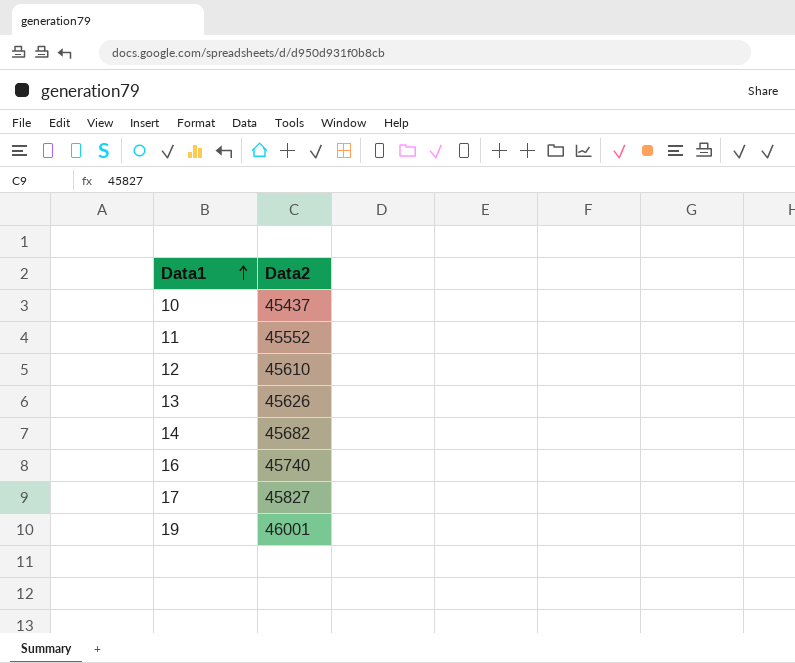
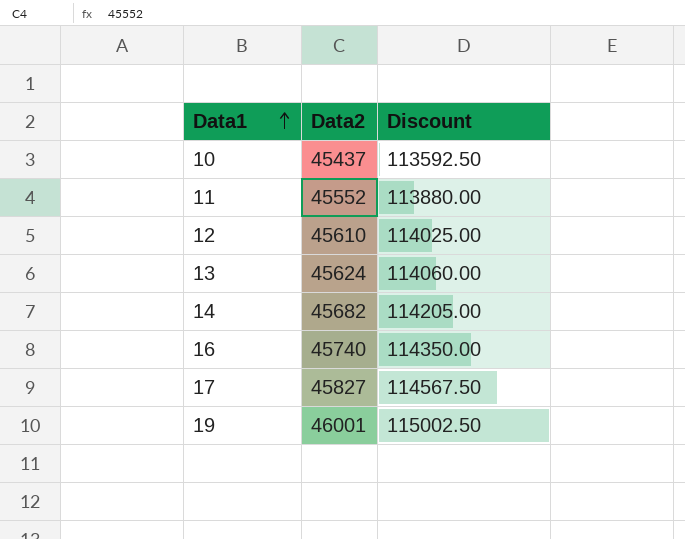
column Discount | formula: none -> [Data2] * 2.5
13 | Data2: 45626 -> 45624

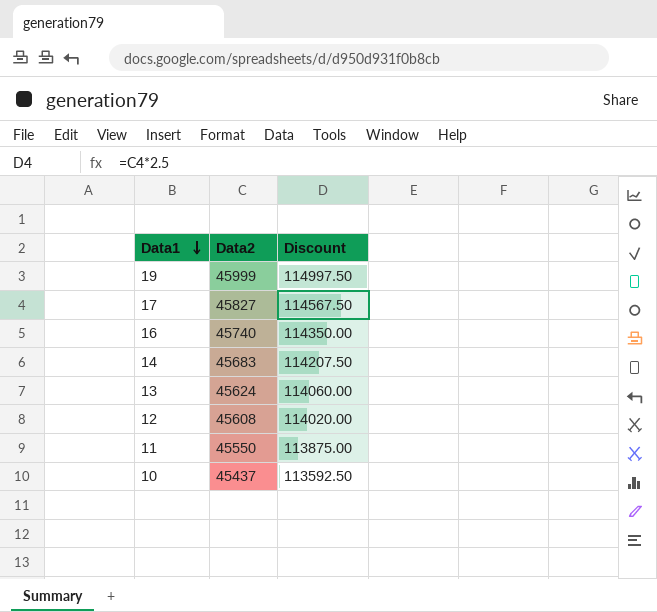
row order: Data1 ascending -> Data1 descending
19 | Data2: 46001 -> 45999
19 | Discount: 115002.50 -> 114997.50
14 | Data2: 45682 -> 45683
14 | Discount: 114205.00 -> 114207.50
12 | Data2: 45610 -> 45608
12 | Discount: 114025.00 -> 114020.00
11 | Data2: 45552 -> 45550
11 | Discount: 113880.00 -> 113875.00

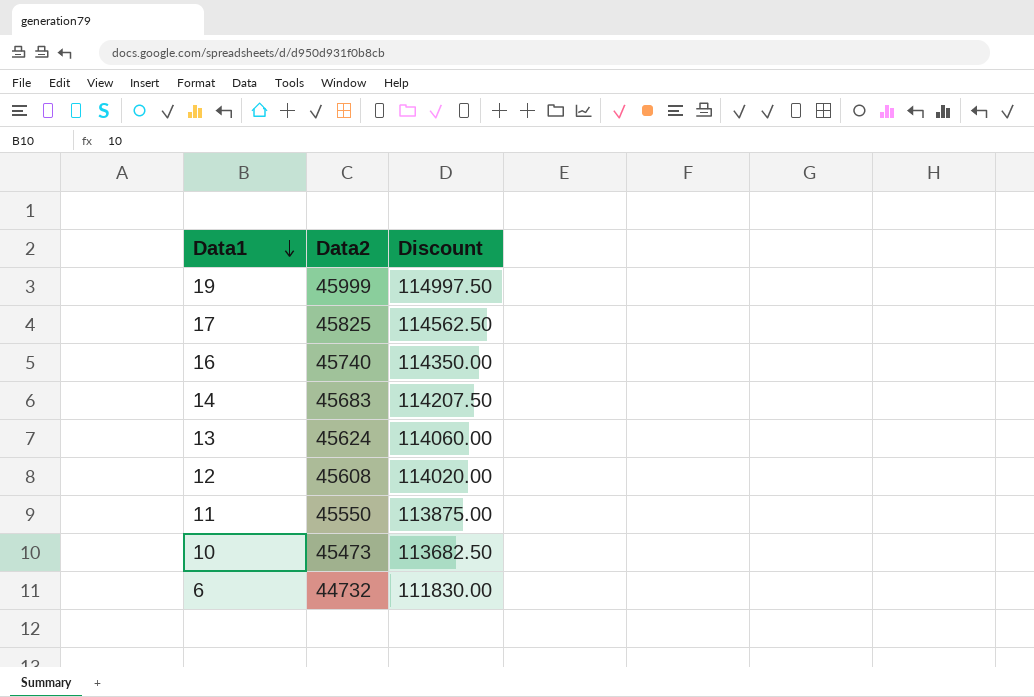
17 | Data2: 45827 -> 45825
17 | Discount: 114567.50 -> 114562.50
10 | Data2: 45437 -> 45473
10 | Discount: 113592.50 -> 113682.50
row 6: none -> 44732 | 111830.00

